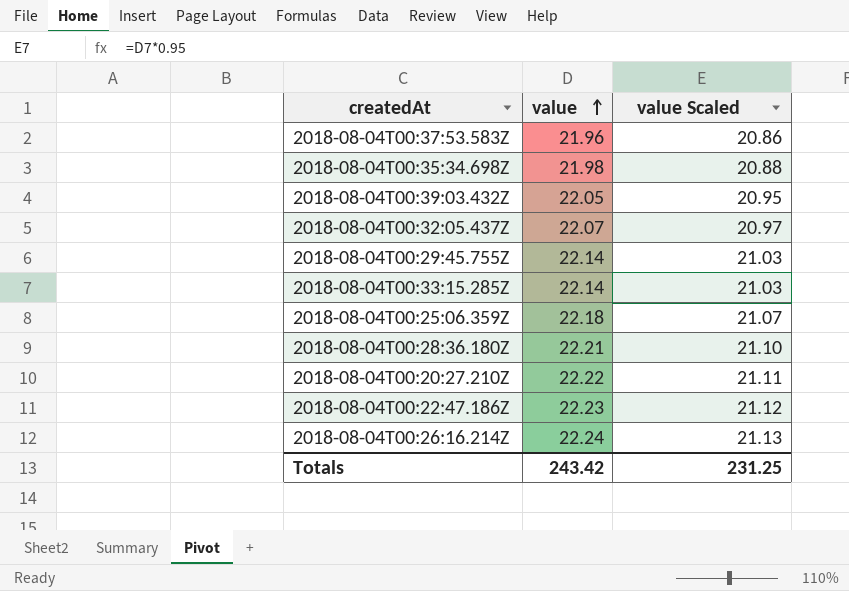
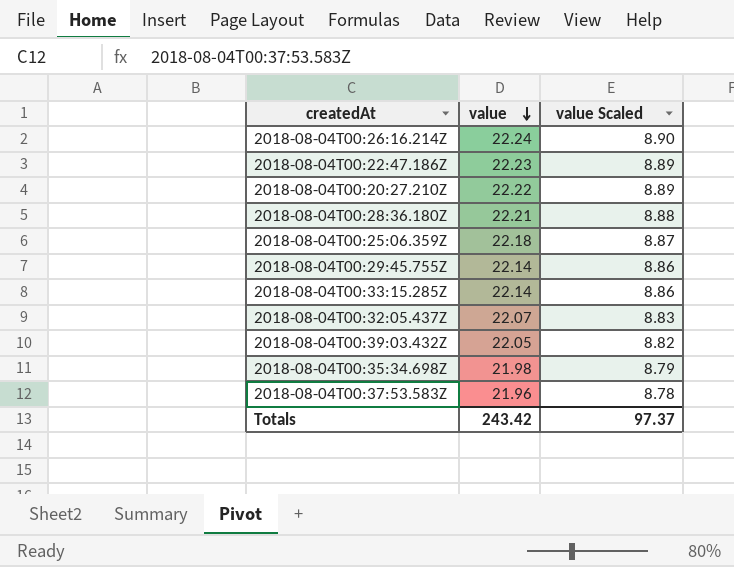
row order: value ascending -> value descending
column value Scaled | formula: [value] * 0.95 -> [value] * 0.4
Totals | value Scaled: 231.25 -> 97.37

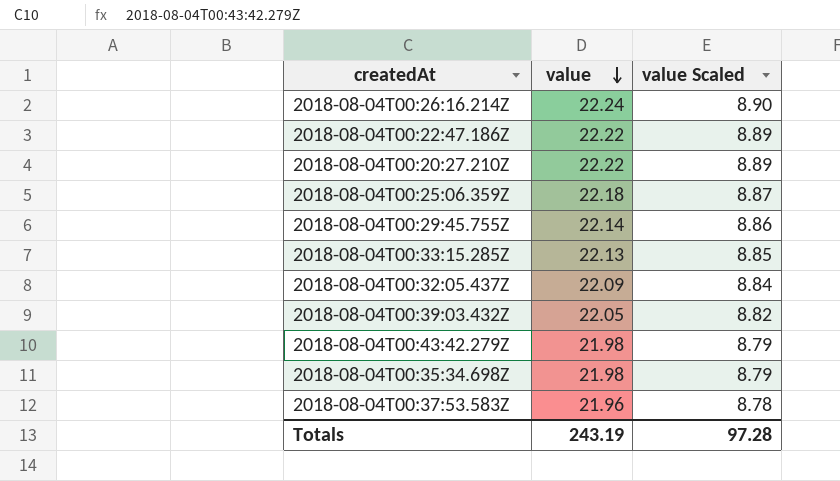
row 2018-08-04T00:28:36.180Z: 22.21 | 8.88 -> none
2018-08-04T00:22:47.186Z | value: 22.23 -> 22.22
2018-08-04T00:33:15.285Z | value: 22.14 -> 22.13
2018-08-04T00:33:15.285Z | value Scaled: 8.86 -> 8.85
2018-08-04T00:32:05.437Z | value: 22.07 -> 22.09
2018-08-04T00:32:05.437Z | value Scaled: 8.83 -> 8.84
row 2018-08-04T00:43:42.279Z: none -> 21.98 | 8.79
Totals | value: 243.42 -> 243.19
Totals | value Scaled: 97.37 -> 97.28

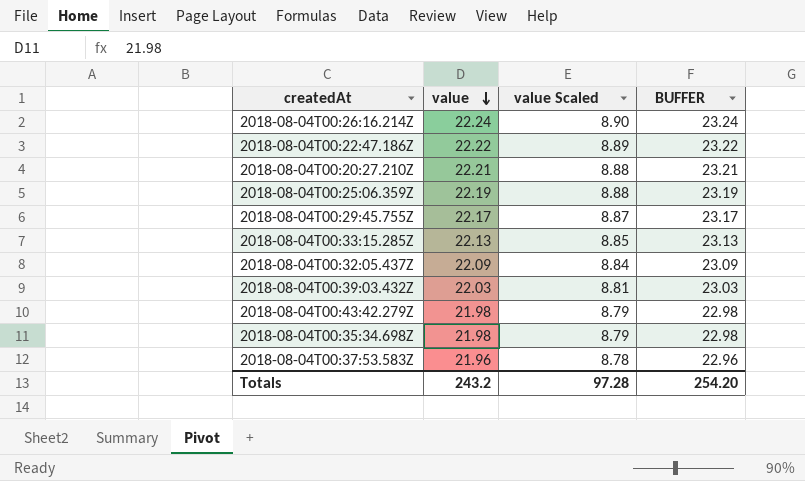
column BUFFER | formula: none -> [value] + 1
2018-08-04T00:20:27.210Z | value: 22.22 -> 22.21
2018-08-04T00:20:27.210Z | value Scaled: 8.89 -> 8.88
2018-08-04T00:25:06.359Z | value: 22.18 -> 22.19
2018-08-04T00:25:06.359Z | value Scaled: 8.87 -> 8.88
2018-08-04T00:29:45.755Z | value: 22.14 -> 22.17
2018-08-04T00:29:45.755Z | value Scaled: 8.86 -> 8.87
2018-08-04T00:39:03.432Z | value: 22.05 -> 22.03
2018-08-04T00:39:03.432Z | value Scaled: 8.82 -> 8.81
Totals | value: 243.19 -> 243.2

